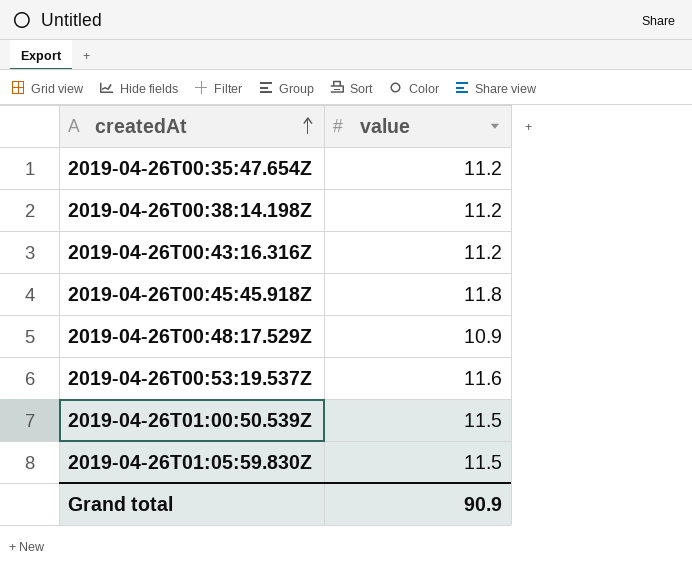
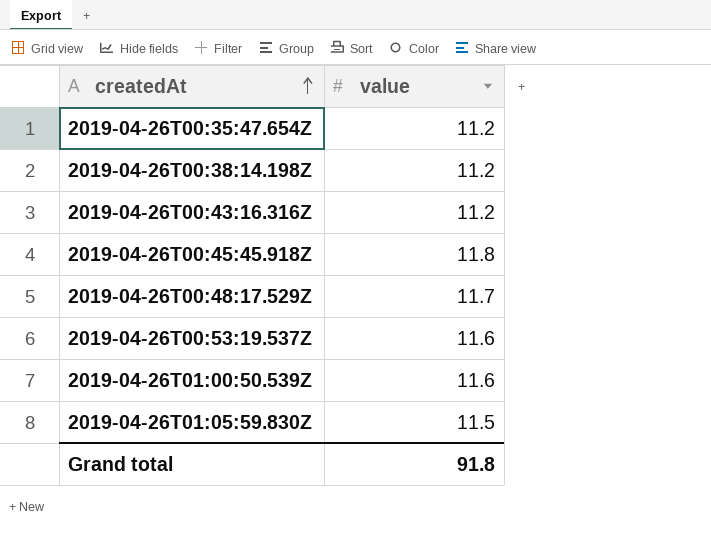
2019-04-26T00:48:17.529Z | value: 10.9 -> 11.7
2019-04-26T01:00:50.539Z | value: 11.5 -> 11.6
Grand total | value: 90.9 -> 91.8

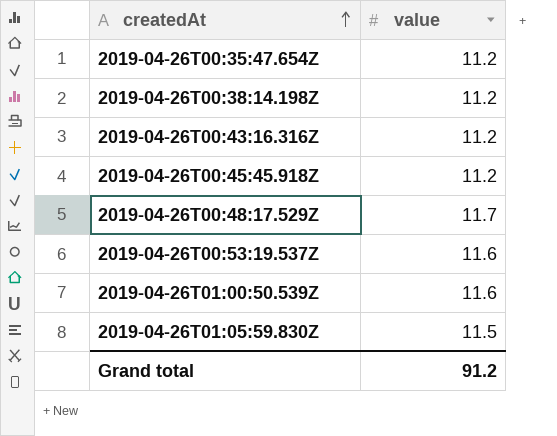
2019-04-26T00:45:45.918Z | value: 11.8 -> 11.2
Grand total | value: 91.8 -> 91.2

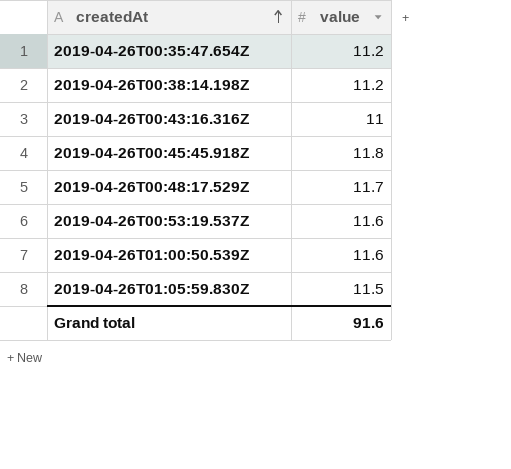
2019-04-26T00:43:16.316Z | value: 11.2 -> 11
2019-04-26T00:45:45.918Z | value: 11.2 -> 11.8
Grand total | value: 91.2 -> 91.6

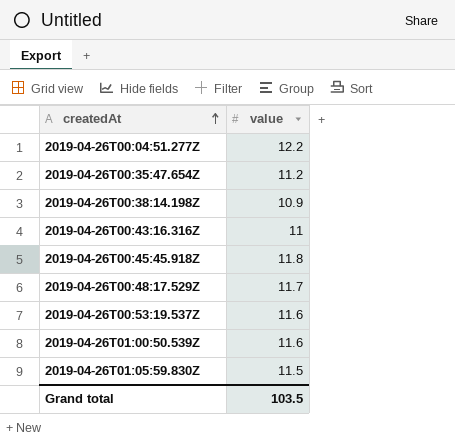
row 2019-04-26T00:04:51.277Z: none -> 12.2
2019-04-26T00:38:14.198Z | value: 11.2 -> 10.9
Grand total | value: 91.6 -> 103.5

